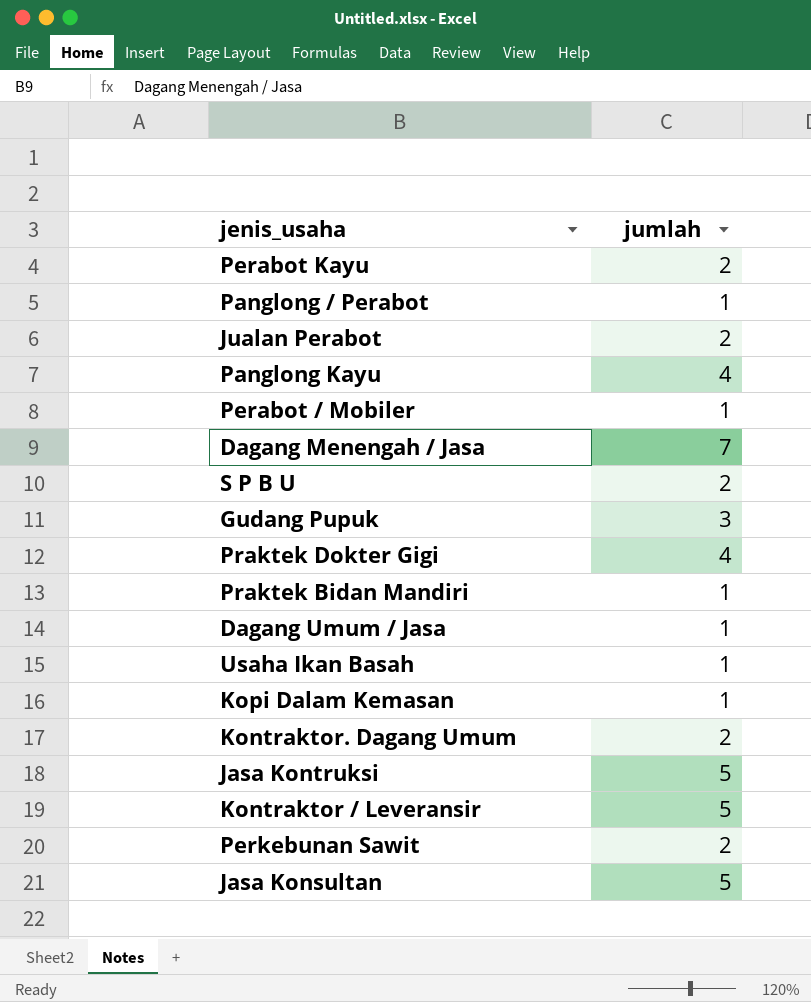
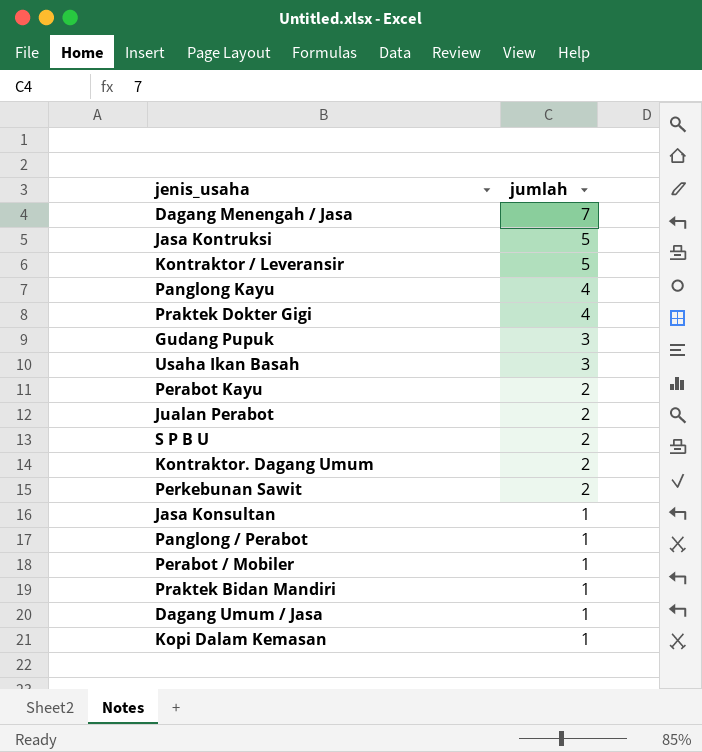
row order: none -> jumlah descending
Usaha Ikan Basah | jumlah: 1 -> 3
Jasa Konsultan | jumlah: 5 -> 1

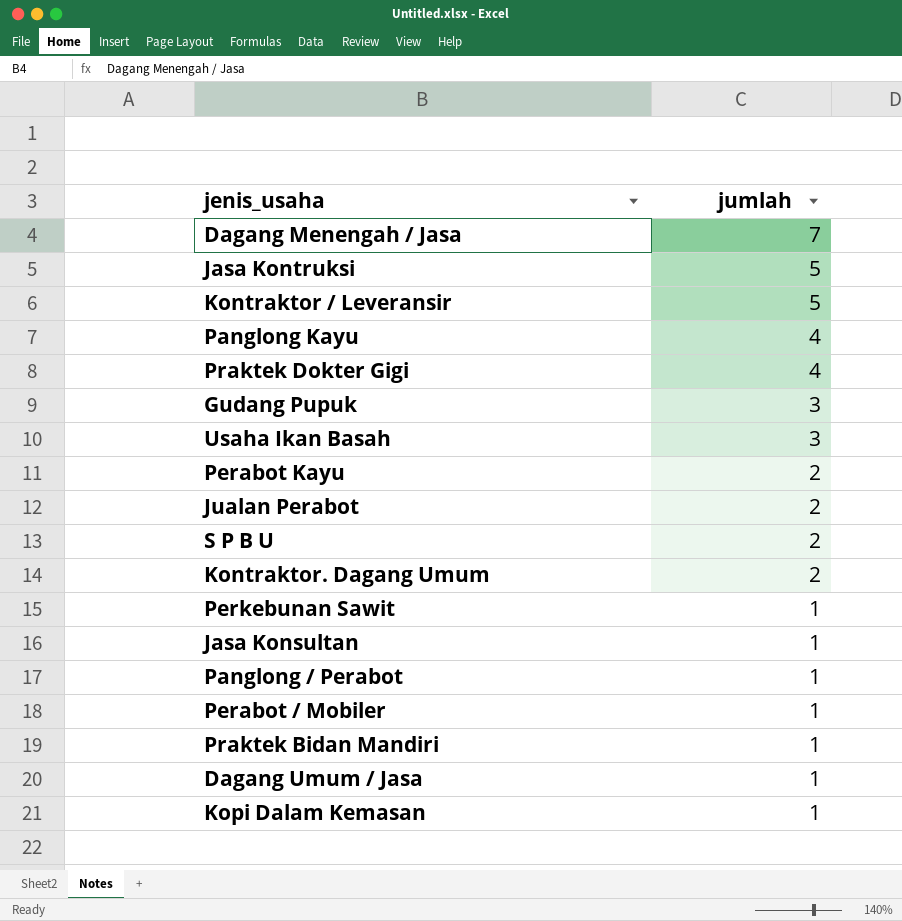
Perkebunan Sawit | jumlah: 2 -> 1

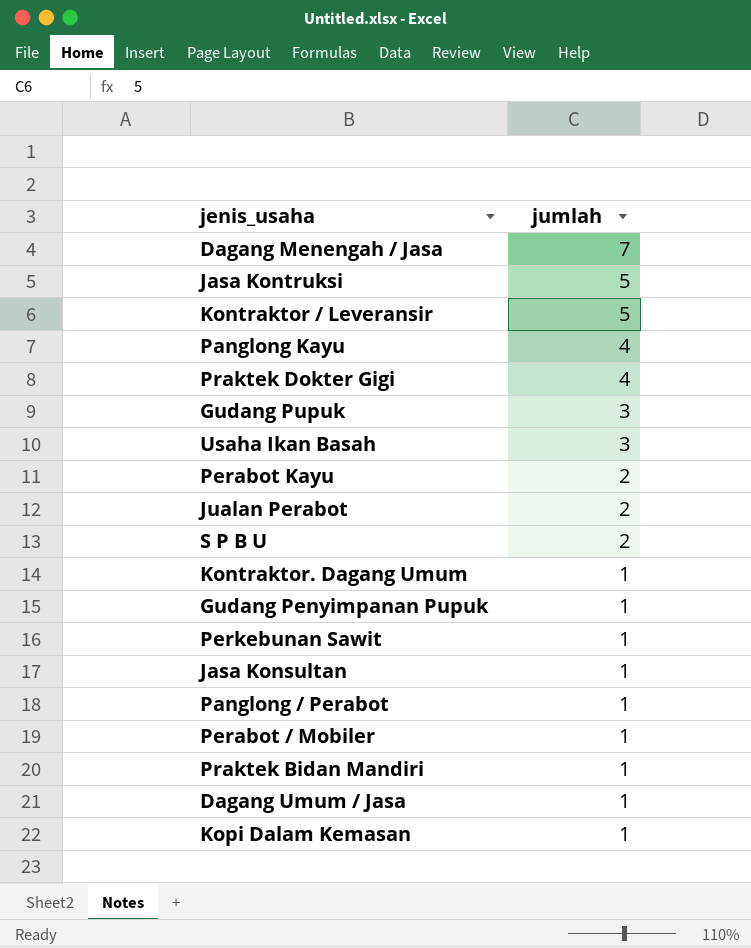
Kontraktor. Dagang Umum | jumlah: 2 -> 1
row Gudang Penyimpanan Pupuk: none -> 1

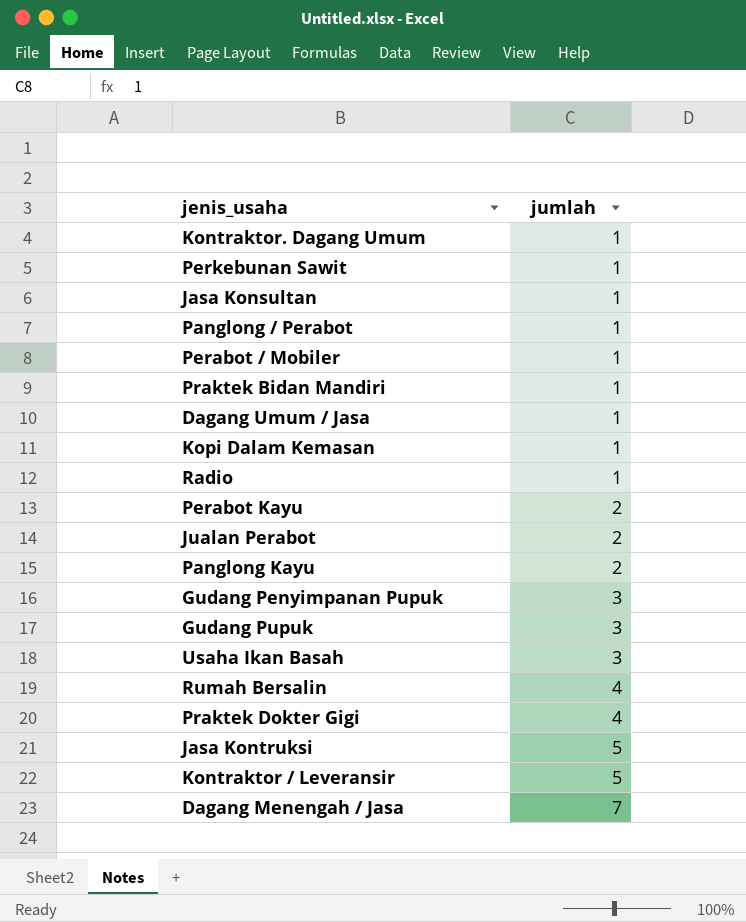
row order: jumlah descending -> jumlah ascending
row S P B U: 2 -> none
row Radio: none -> 1
Panglong Kayu | jumlah: 4 -> 2
Gudang Penyimpanan Pupuk | jumlah: 1 -> 3
row Rumah Bersalin: none -> 4

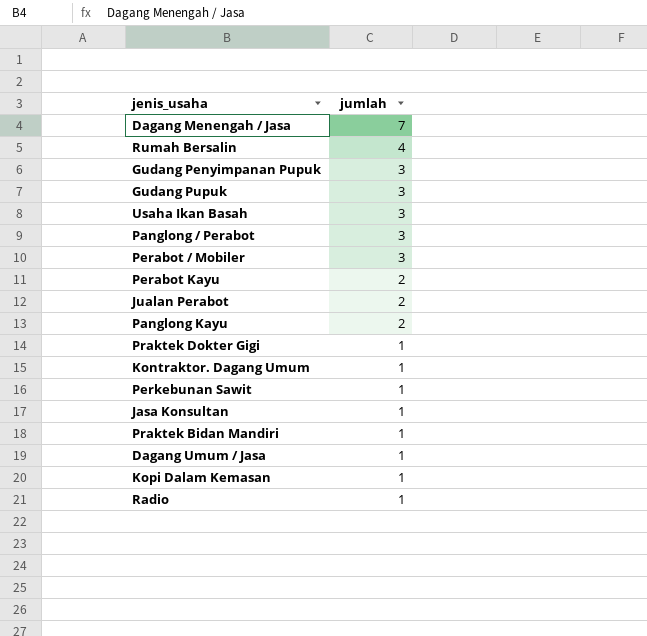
row order: jumlah ascending -> jumlah descending
row Jasa Kontruksi: 5 -> none
row Kontraktor / Leveransir: 5 -> none
Panglong / Perabot | jumlah: 1 -> 3
Perabot / Mobiler | jumlah: 1 -> 3
Praktek Dokter Gigi | jumlah: 4 -> 1

